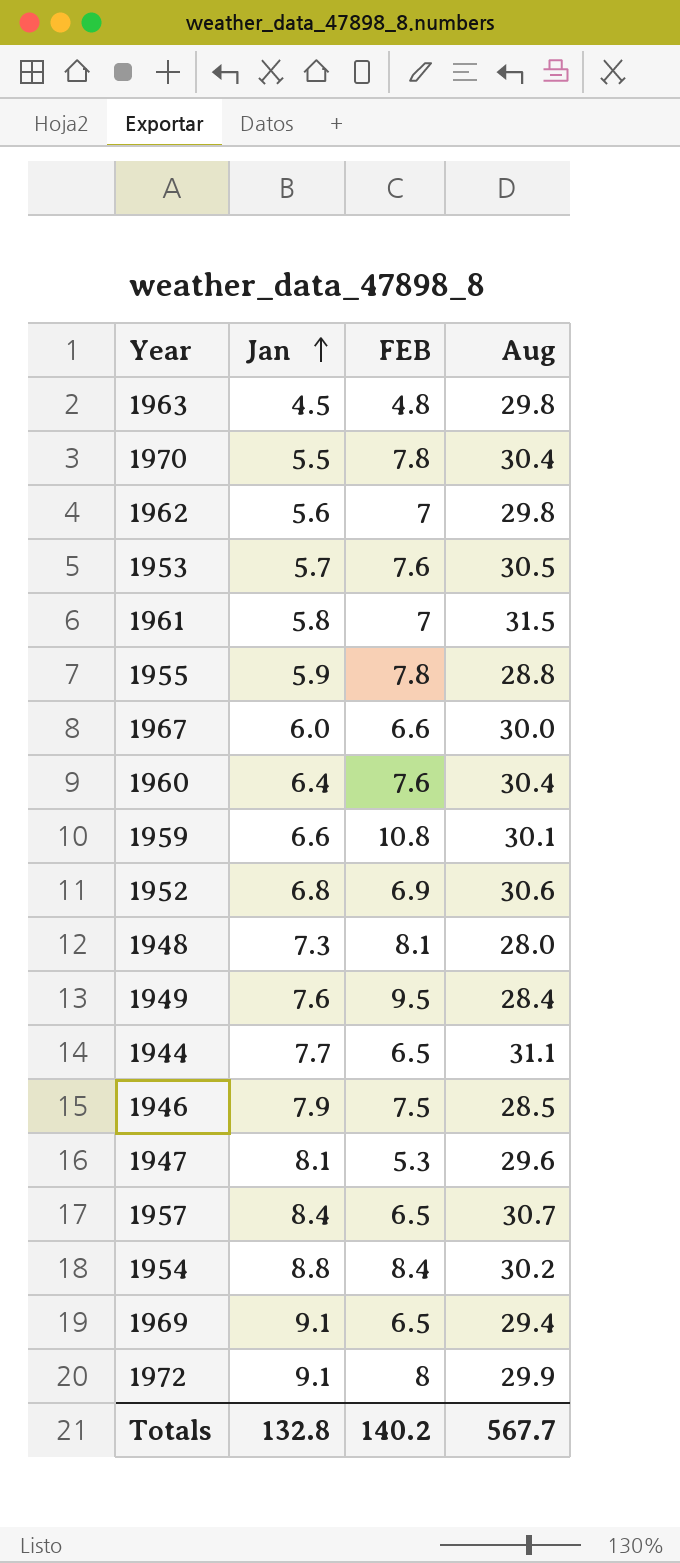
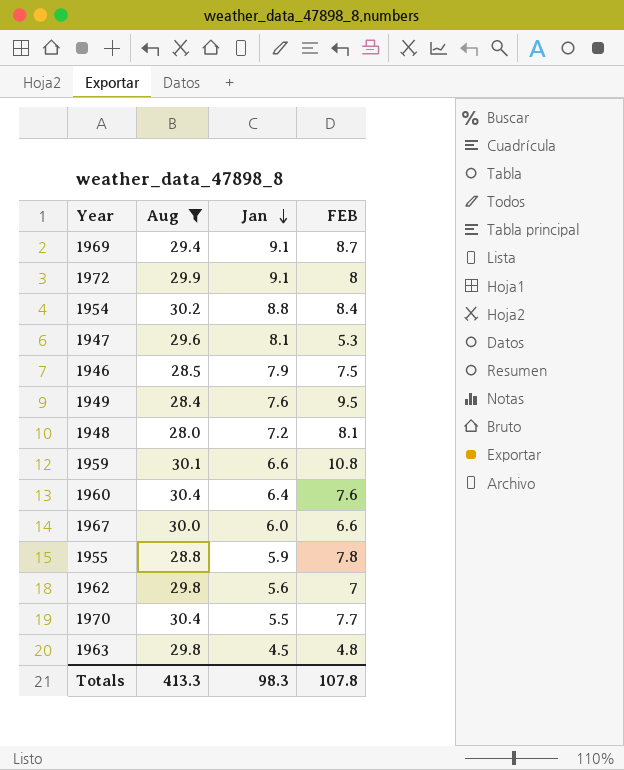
filter: none -> Aug <= 30.4
row order: Jan ascending -> Jan descending
column Aug | position: 4 -> 2
1969 | FEB: 6.5 -> 8.7
1948 | Jan: 7.3 -> 7.2
1970 | FEB: 7.8 -> 7.7
Totals | Aug: 567.7 -> 413.3
Totals | Jan: 132.8 -> 98.3
Totals | FEB: 140.2 -> 107.8

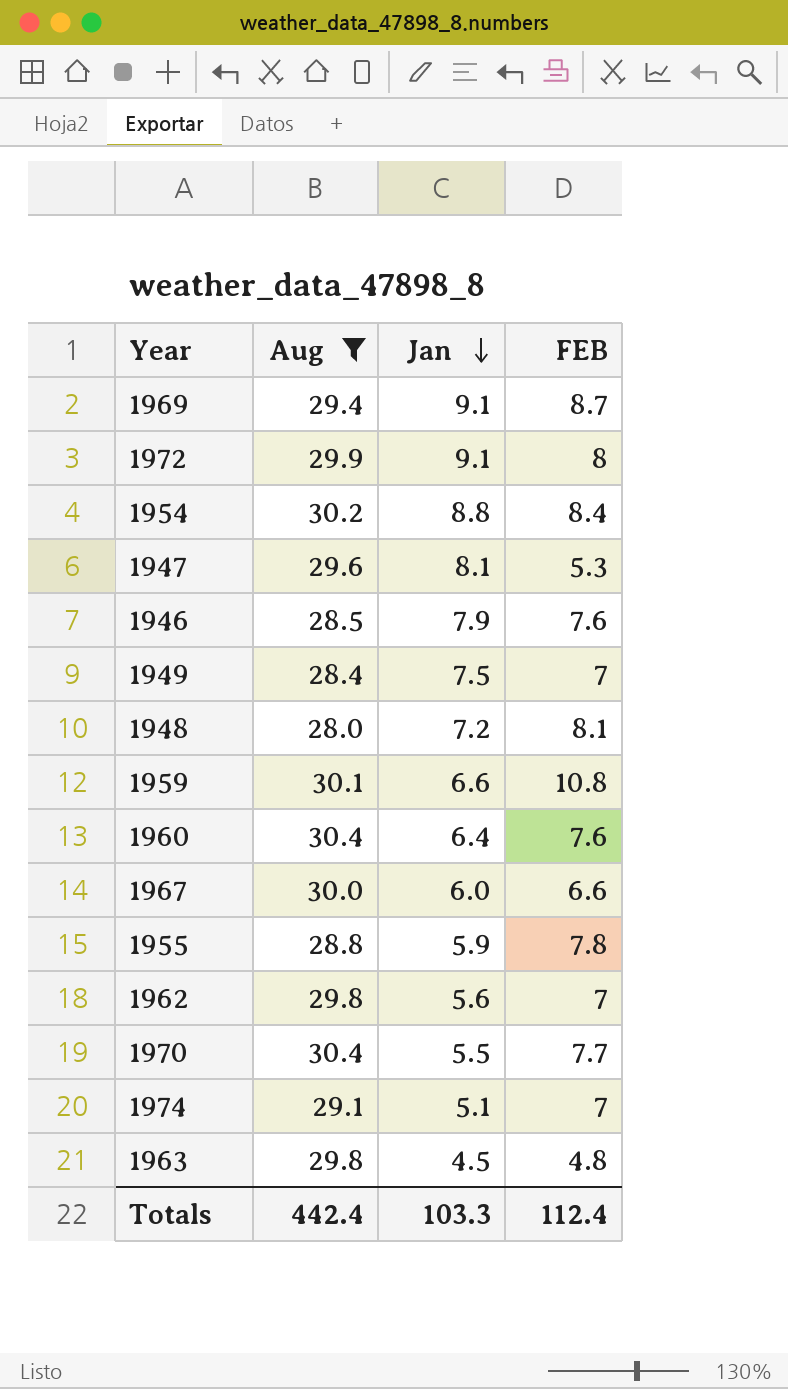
1946 | FEB: 7.5 -> 7.6
1949 | Jan: 7.6 -> 7.5
1949 | FEB: 9.5 -> 7
row 1974: none -> 29.1 | 5.1 | 7
Totals | Aug: 413.3 -> 442.4
Totals | Jan: 98.3 -> 103.3
Totals | FEB: 107.8 -> 112.4

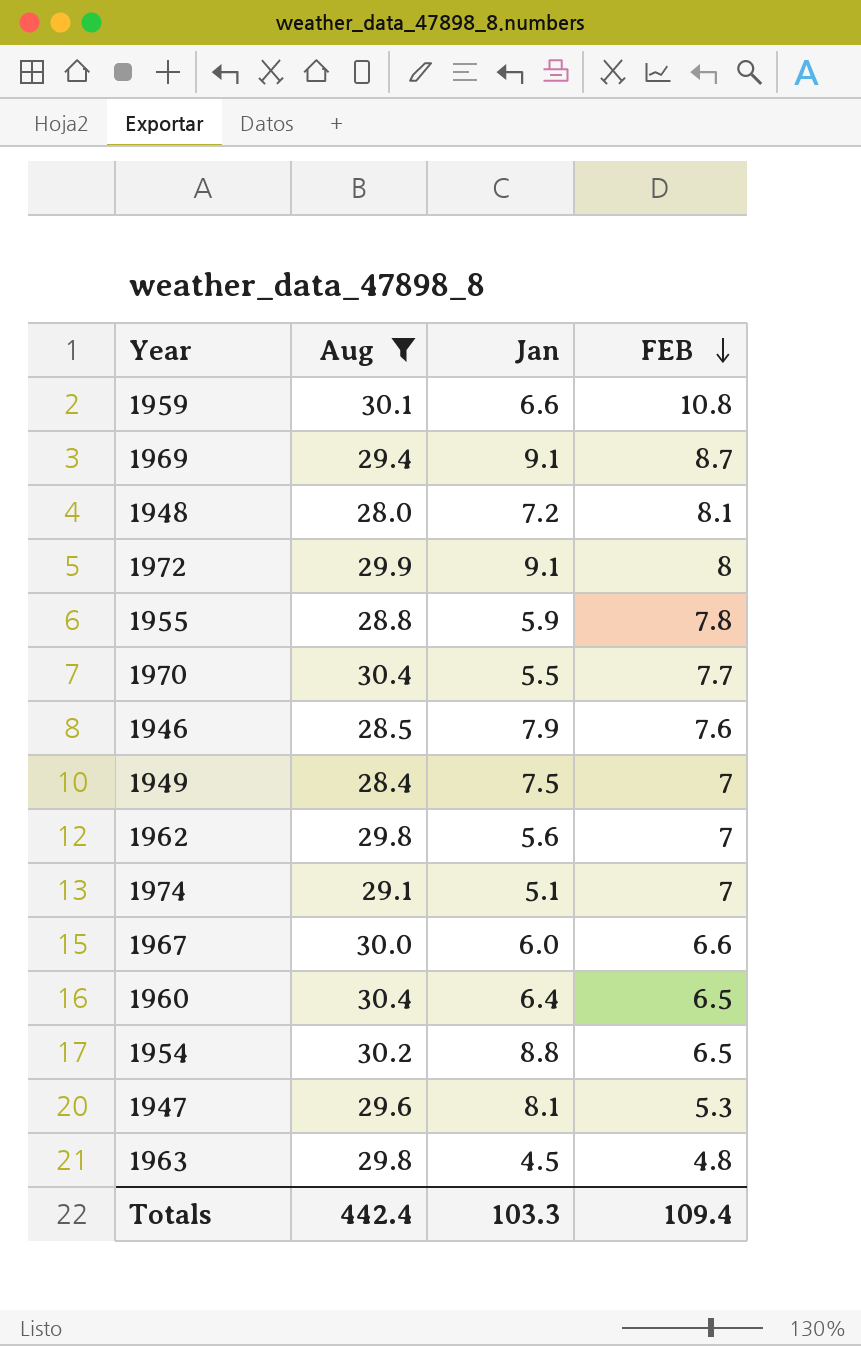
row order: Jan descending -> FEB descending
1960 | FEB: 7.6 -> 6.5
1954 | FEB: 8.4 -> 6.5
Totals | FEB: 112.4 -> 109.4

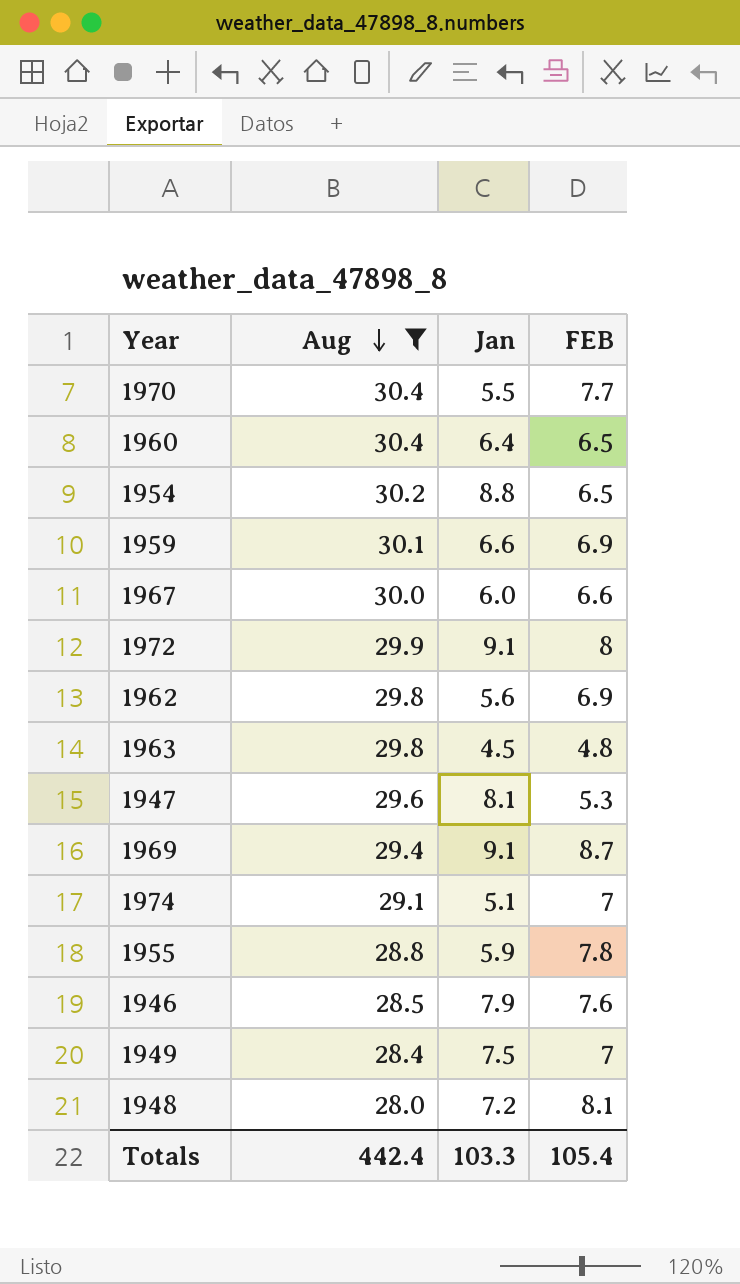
row order: FEB descending -> Aug descending
1959 | FEB: 10.8 -> 6.9
1962 | FEB: 7 -> 6.9
Totals | FEB: 109.4 -> 105.4

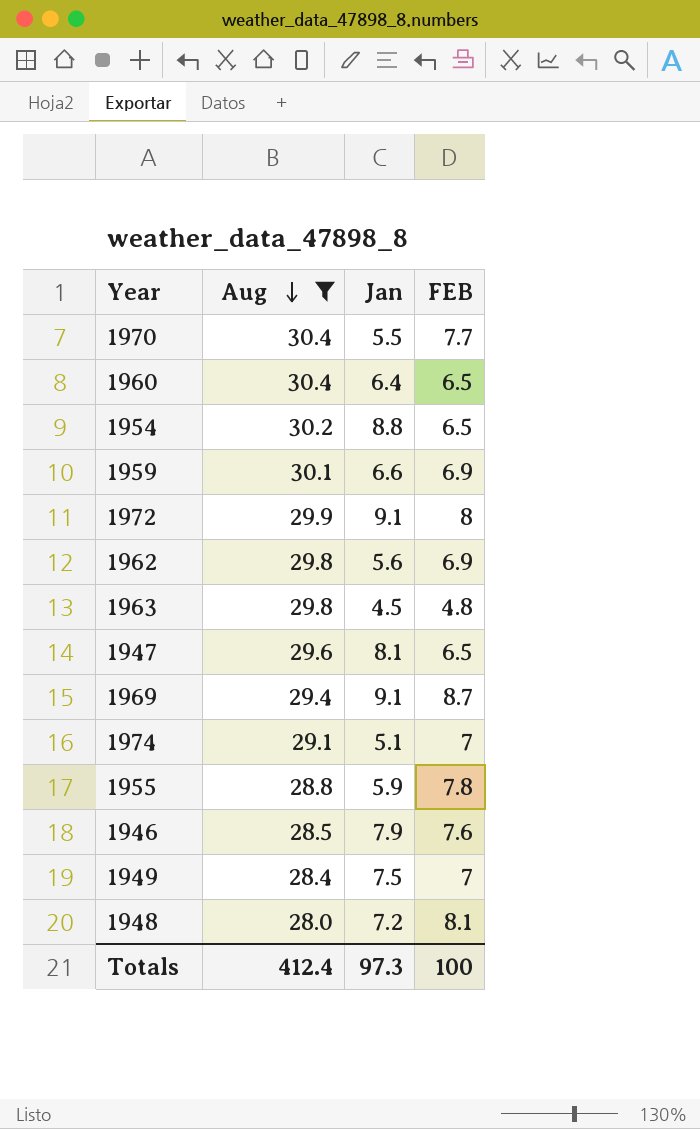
row 1967: 30.0 | 6.0 | 6.6 -> none
1947 | FEB: 5.3 -> 6.5
Totals | Aug: 442.4 -> 412.4
Totals | Jan: 103.3 -> 97.3
Totals | FEB: 105.4 -> 100

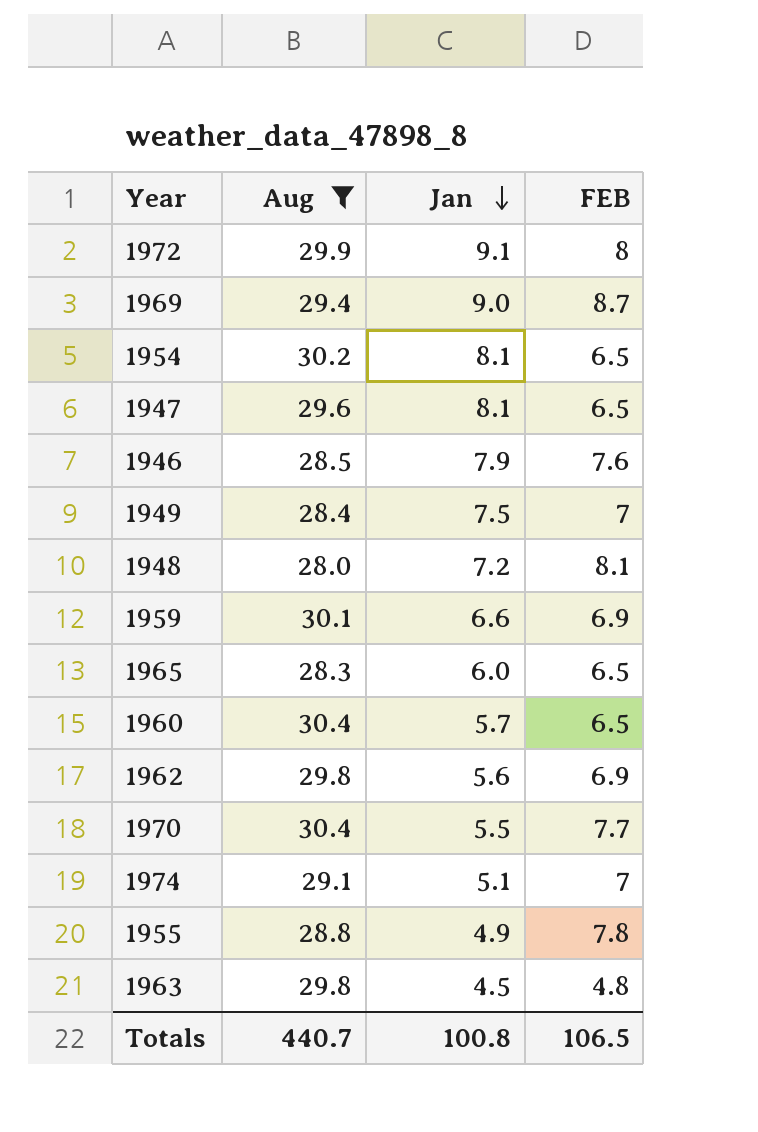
row order: Aug descending -> Jan descending
1969 | Jan: 9.1 -> 9.0
1954 | Jan: 8.8 -> 8.1
row 1965: none -> 28.3 | 6.0 | 6.5
1960 | Jan: 6.4 -> 5.7
1955 | Jan: 5.9 -> 4.9
Totals | Aug: 412.4 -> 440.7
Totals | Jan: 97.3 -> 100.8
Totals | FEB: 100 -> 106.5

